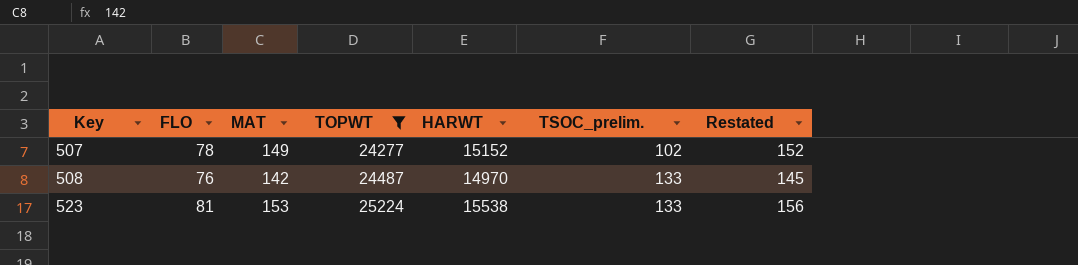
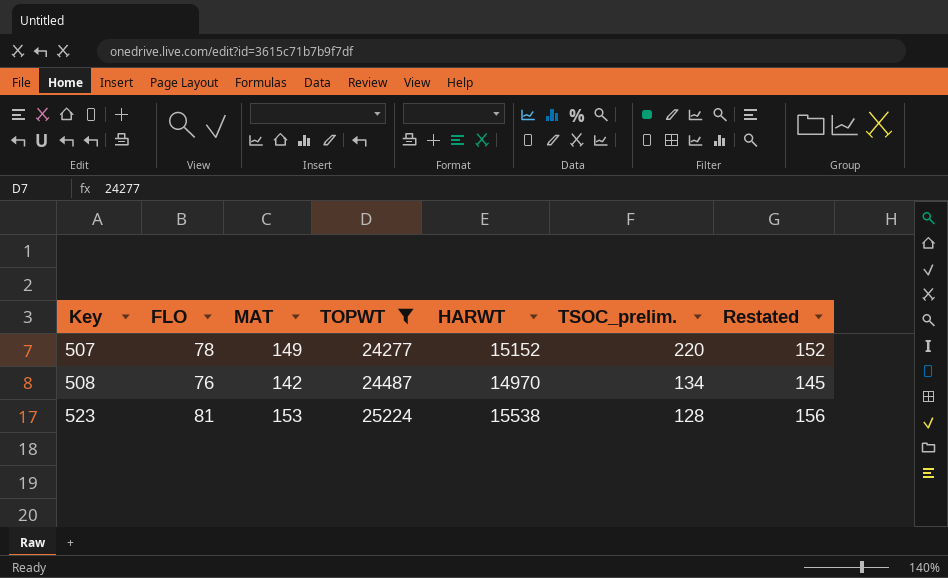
507 | TSOC_prelim.: 102 -> 220
508 | TSOC_prelim.: 133 -> 134
523 | TSOC_prelim.: 133 -> 128

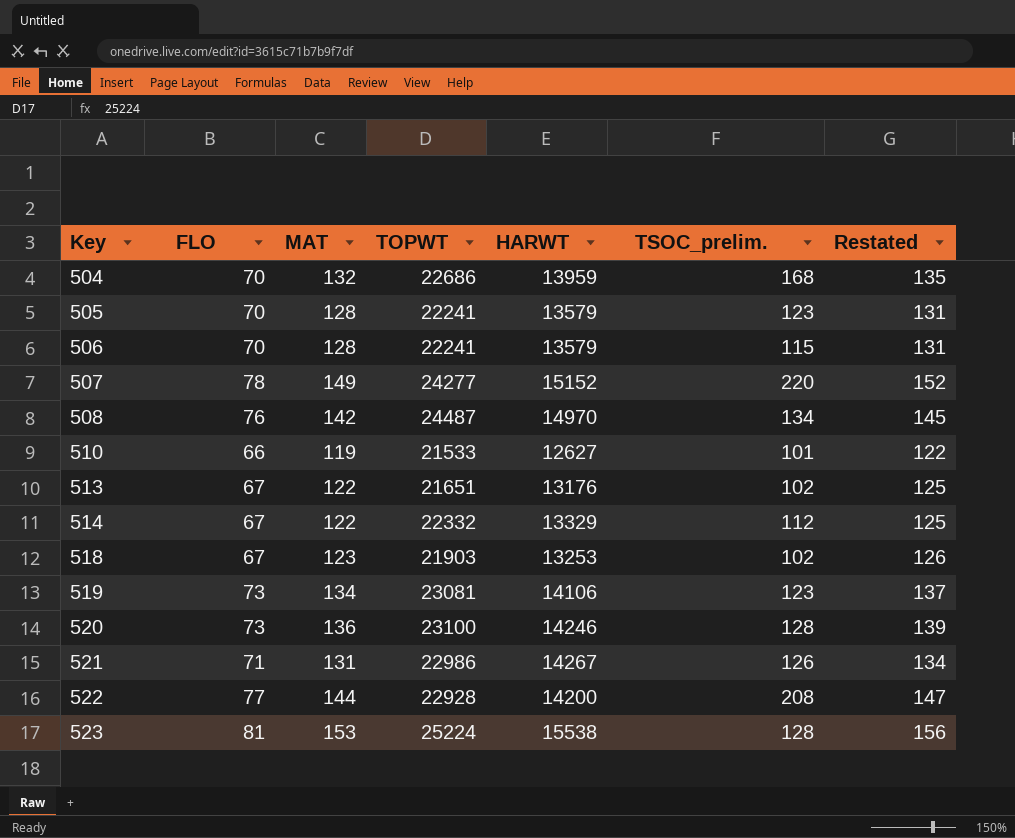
filter: TOPWT >= 24277 -> none

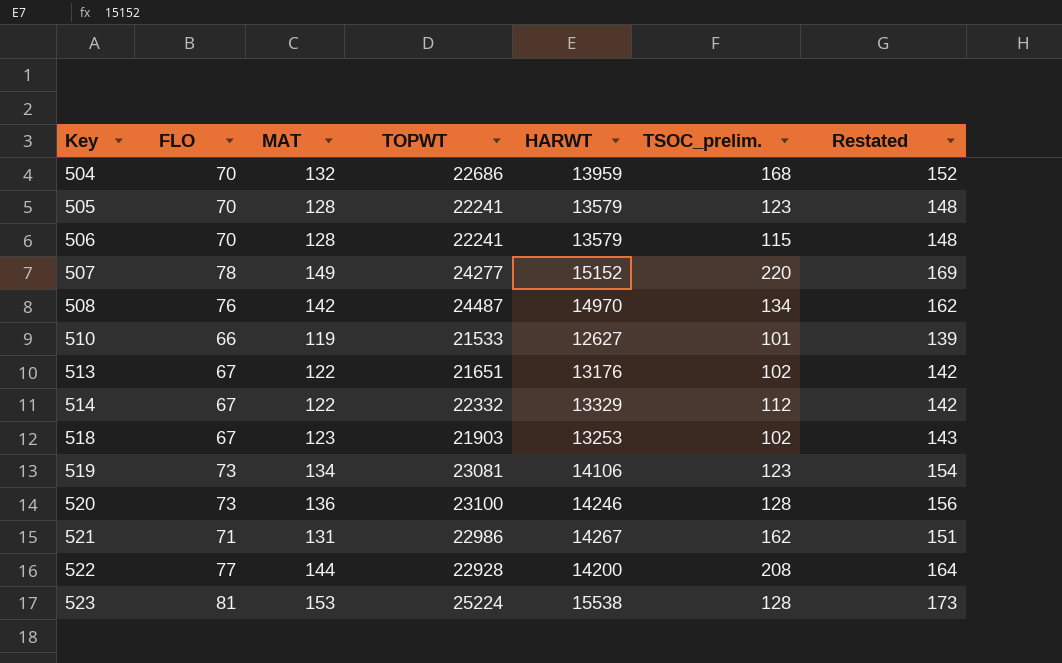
column Restated | formula: [MAT] + 3 -> [MAT] + 20
521 | TSOC_prelim.: 126 -> 162

